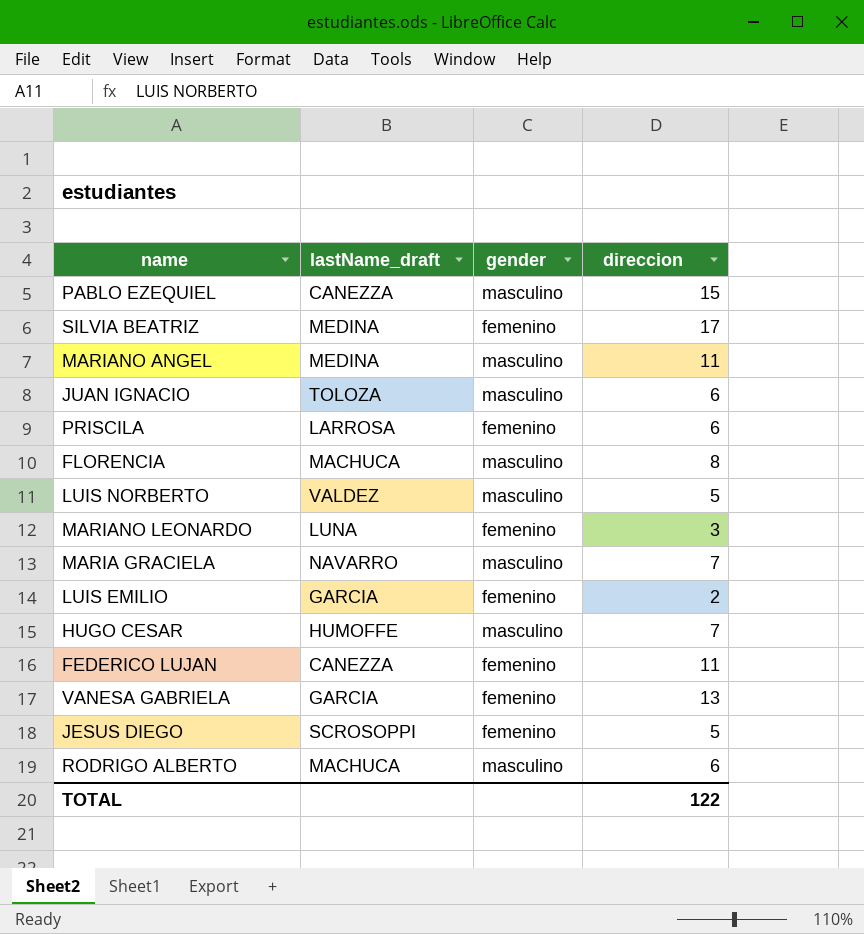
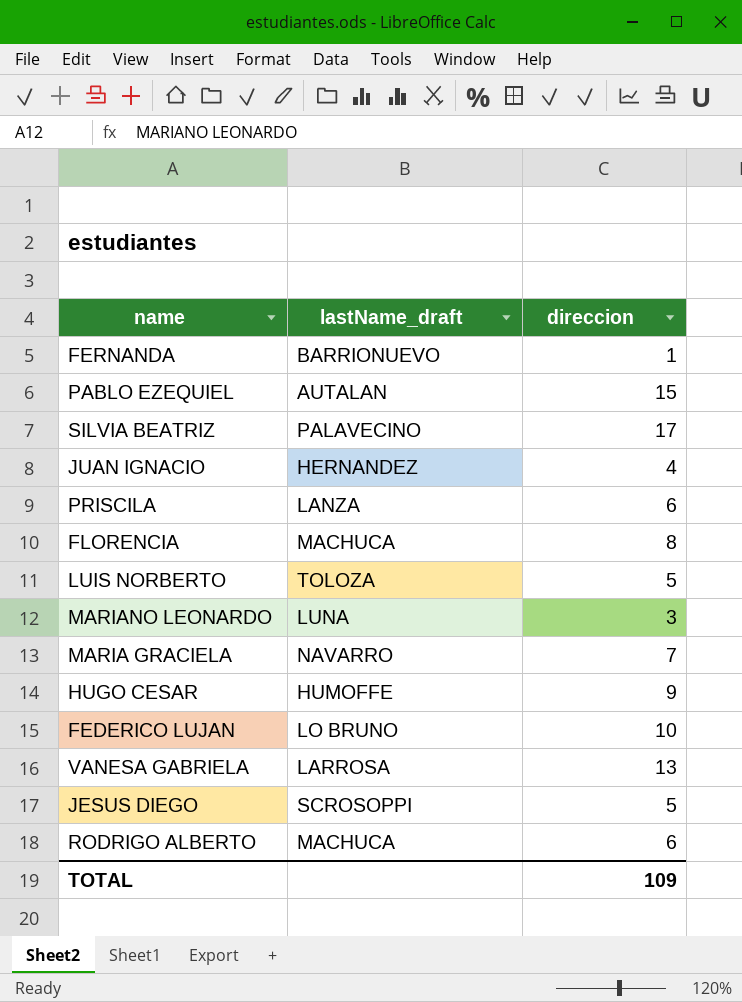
column gender | position: 3 -> none
row MARIANO ANGEL: MEDINA | masculino | 11 -> none
row LUIS EMILIO: GARCIA | femenino | 2 -> none
row FERNANDA: none -> BARRIONUEVO | 1
PABLO EZEQUIEL | lastName_draft: CANEZZA -> AUTALAN
SILVIA BEATRIZ | lastName_draft: MEDINA -> PALAVECINO
JUAN IGNACIO | lastName_draft: TOLOZA -> HERNANDEZ
JUAN IGNACIO | direccion: 6 -> 4
PRISCILA | lastName_draft: LARROSA -> LANZA
LUIS NORBERTO | lastName_draft: VALDEZ -> TOLOZA
HUGO CESAR | direccion: 7 -> 9
FEDERICO LUJAN | lastName_draft: CANEZZA -> LO BRUNO
FEDERICO LUJAN | direccion: 11 -> 10
VANESA GABRIELA | lastName_draft: GARCIA -> LARROSA
TOTAL | direccion: 122 -> 109

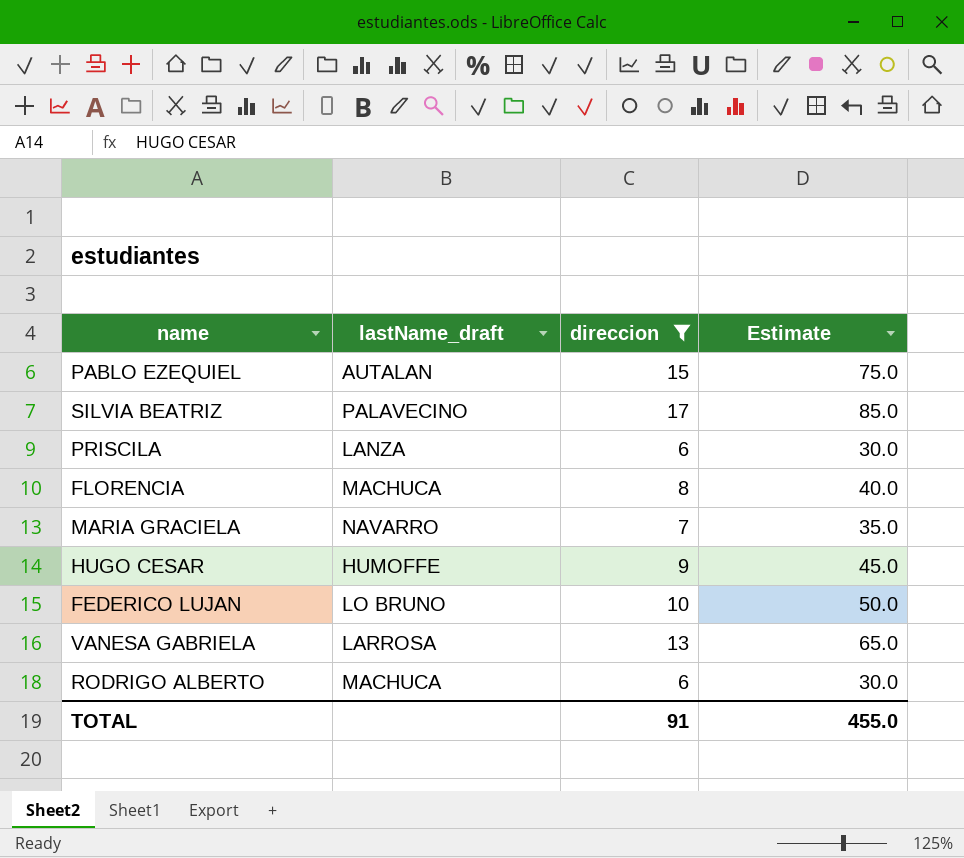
filter: none -> direccion >= 6
column Estimate | formula: none -> [direccion] * 5
TOTAL | direccion: 109 -> 91

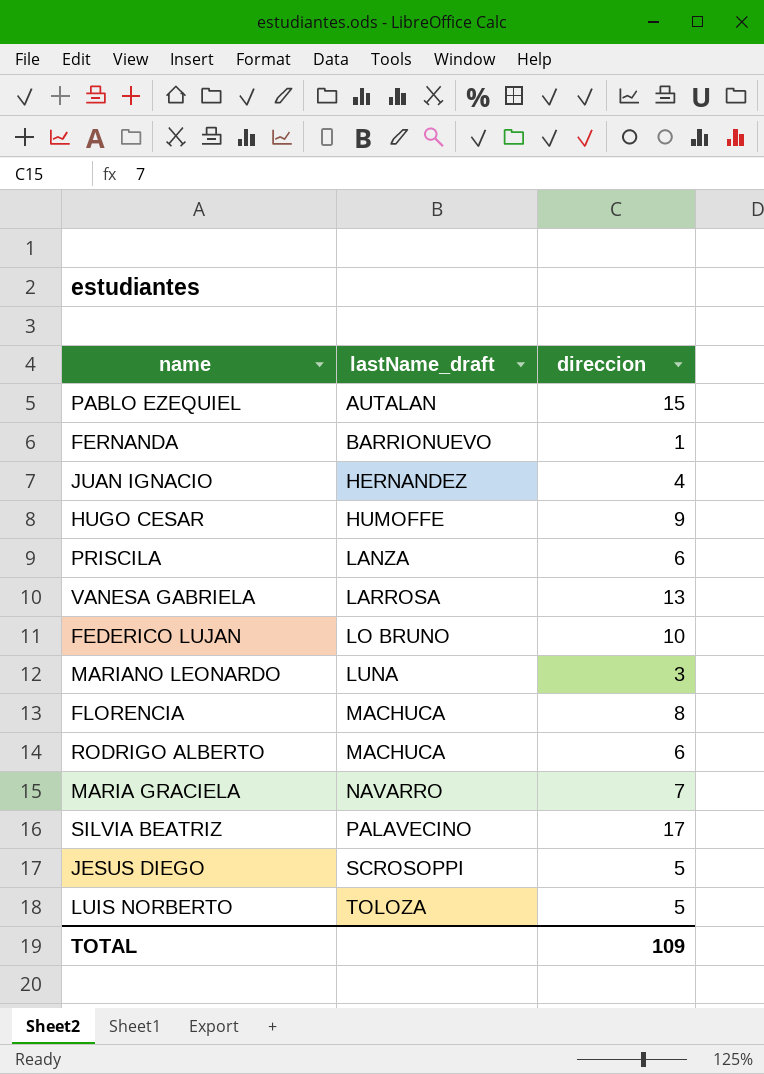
filter: direccion >= 6 -> none
row order: none -> lastName_draft ascending
column Estimate | formula: [direccion] * 5 -> none
TOTAL | direccion: 91 -> 109

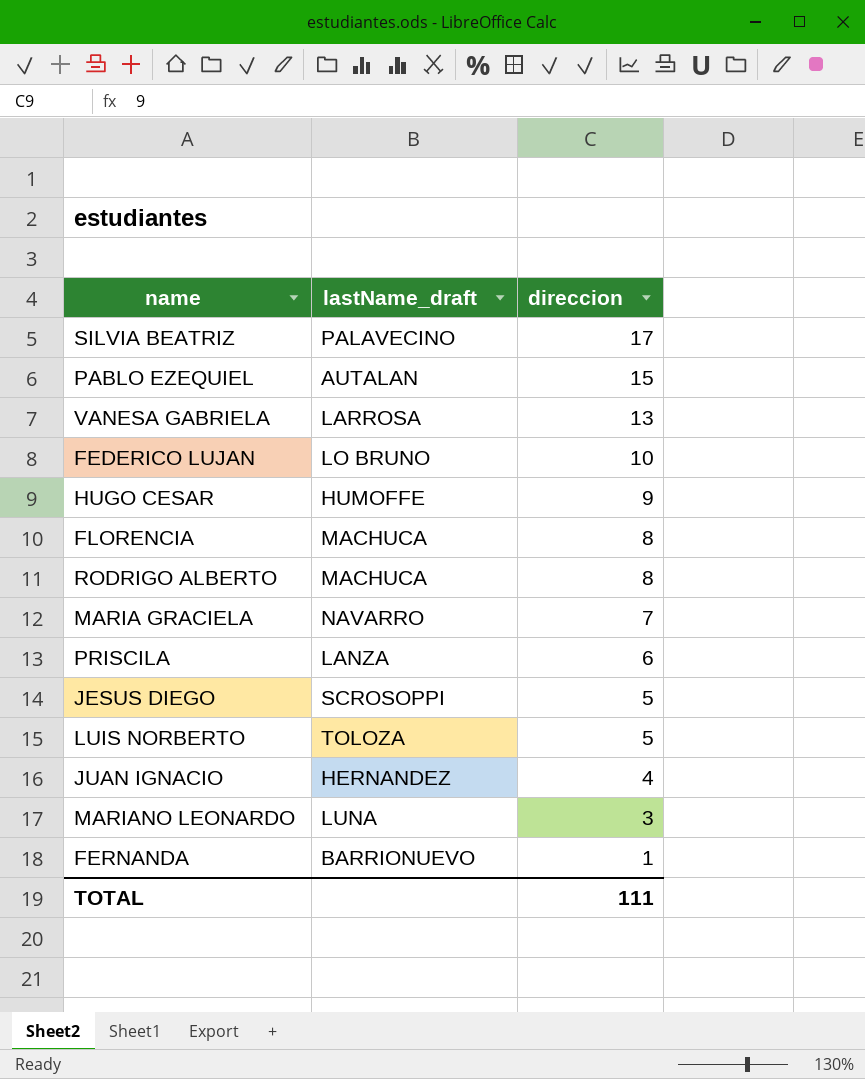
row order: lastName_draft ascending -> direccion descending
RODRIGO ALBERTO | direccion: 6 -> 8
TOTAL | direccion: 109 -> 111

